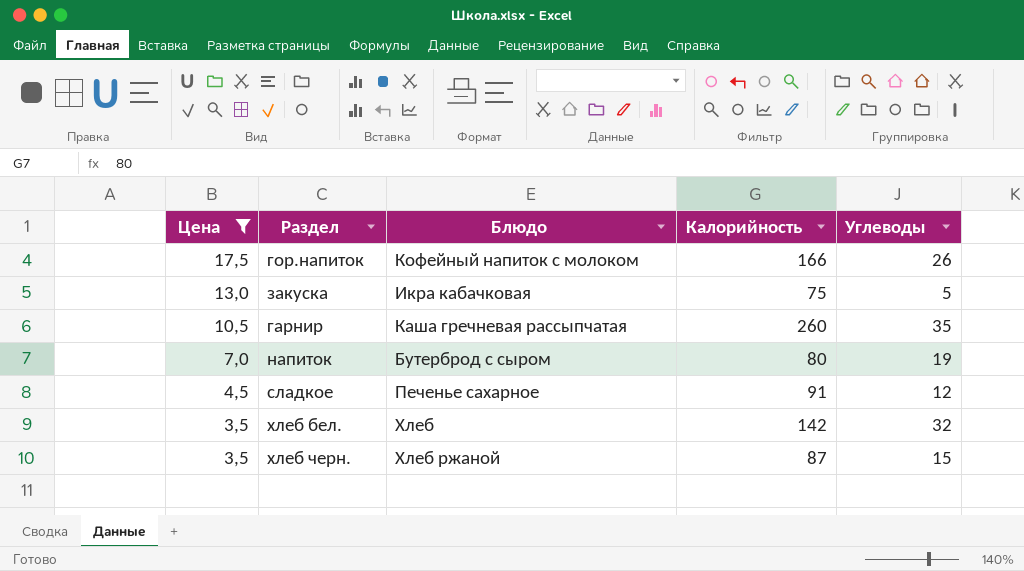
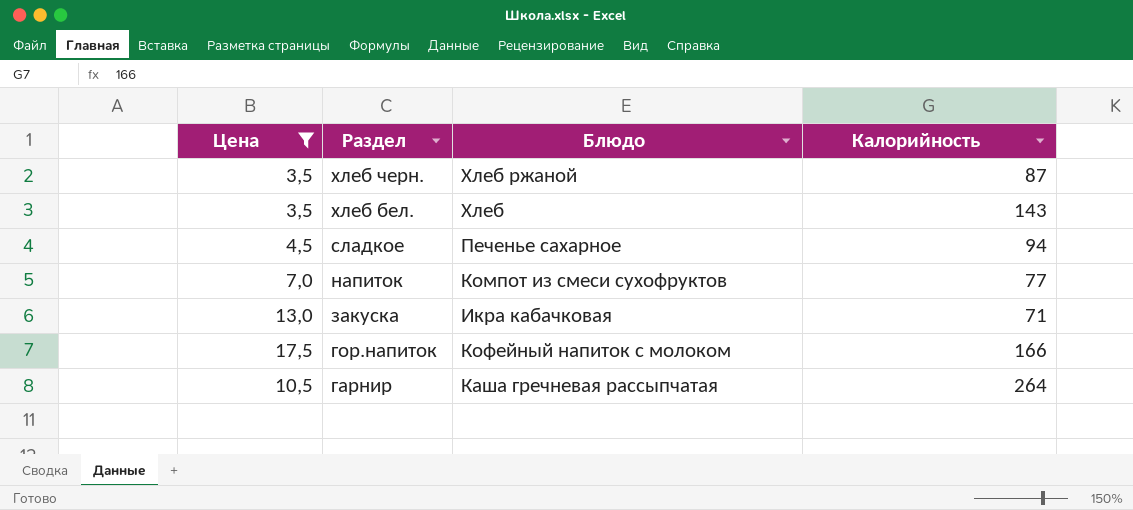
row order: Цена descending -> Раздел descending
column Углеводы | position: 5 -> none
хлеб бел. | Калорийность: 142 -> 143
сладкое | Калорийность: 91 -> 94
напиток | Блюдо: Бутерброд с сыром -> Компот из смеси сухофруктов
напиток | Калорийность: 80 -> 77
закуска | Калорийность: 75 -> 71
гарнир | Калорийность: 260 -> 264

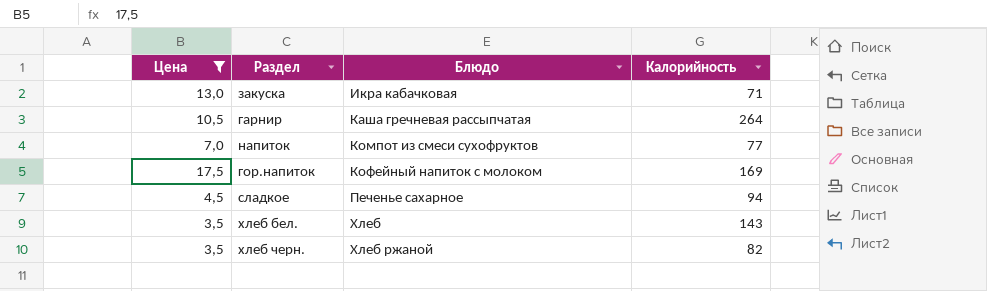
row order: Раздел descending -> Блюдо ascending
гор.напиток | Калорийность: 166 -> 169
хлеб черн. | Калорийность: 87 -> 82

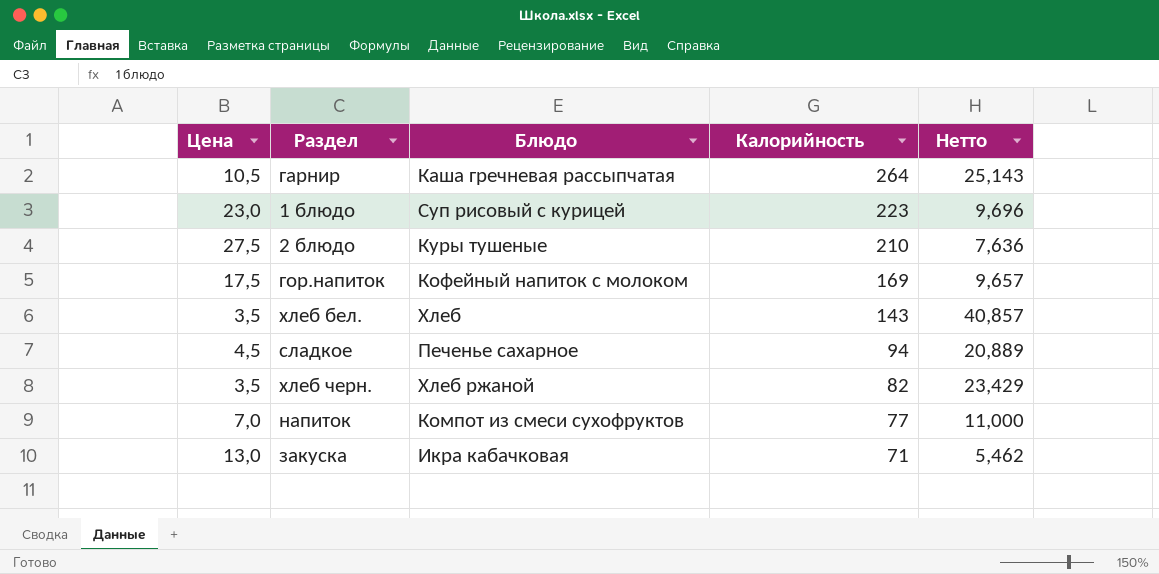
filter: Цена <= 17,5 -> none
row order: Блюдо ascending -> Калорийность descending
column Нетто | formula: none -> [Калорийность] / [Цена]

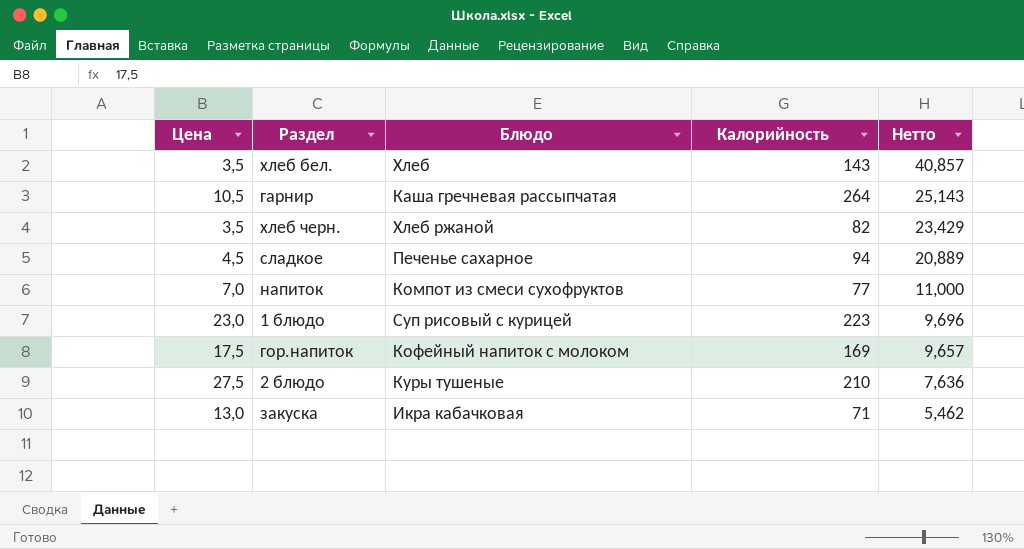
row order: Калорийность descending -> Нетто descending

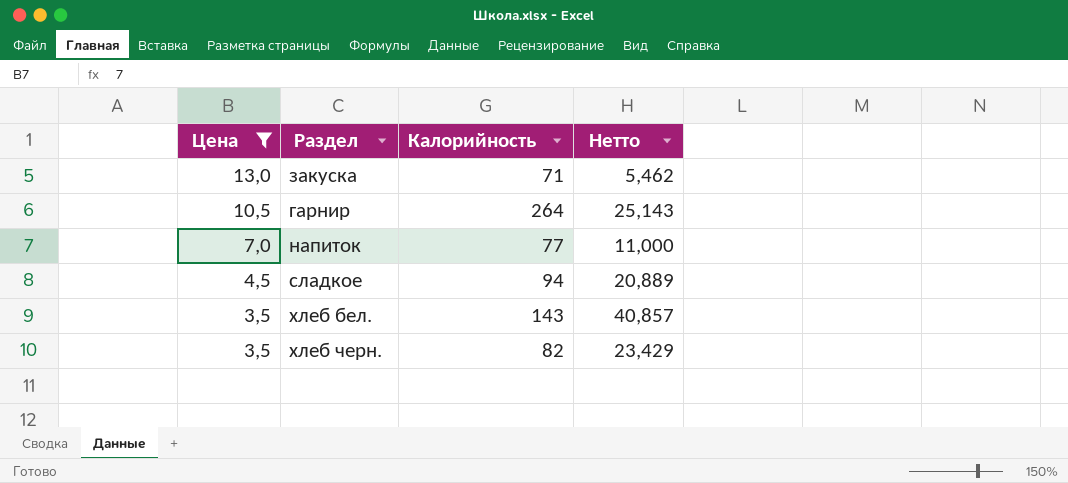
filter: none -> Цена <= 13,0
row order: Нетто descending -> Цена descending
column Блюдо | position: 3 -> none

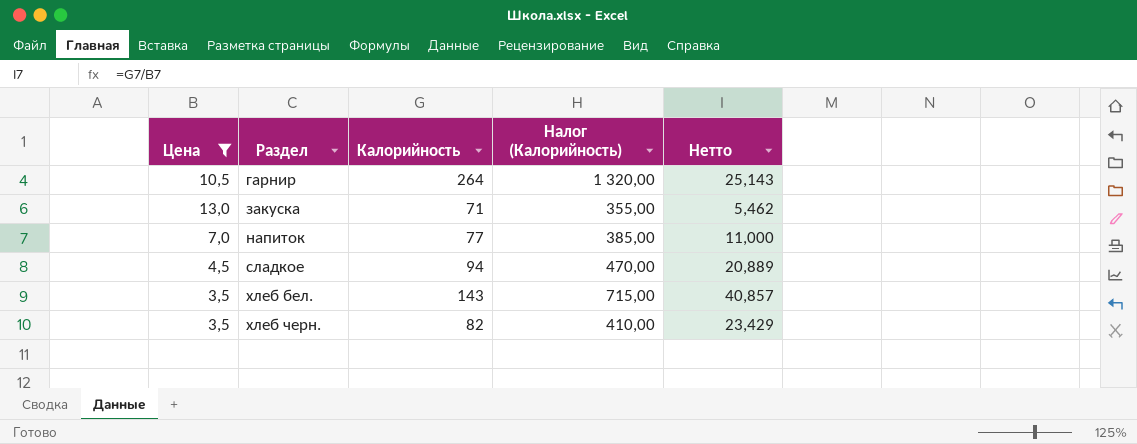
row order: Цена descending -> Раздел ascending
column Налог (Калорийность) | formula: none -> [Калорийность] * 5

